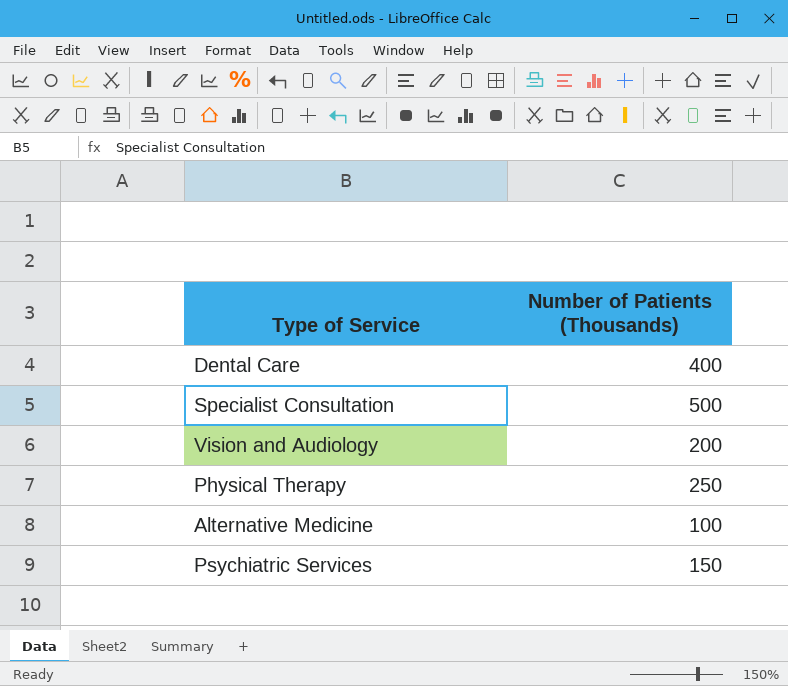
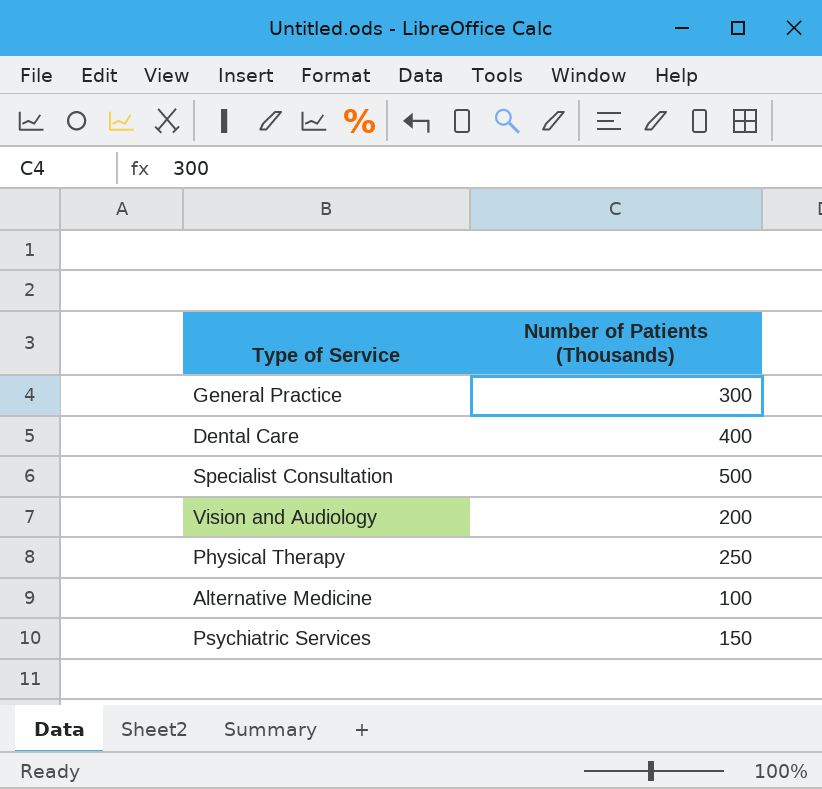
row General Practice: none -> 300

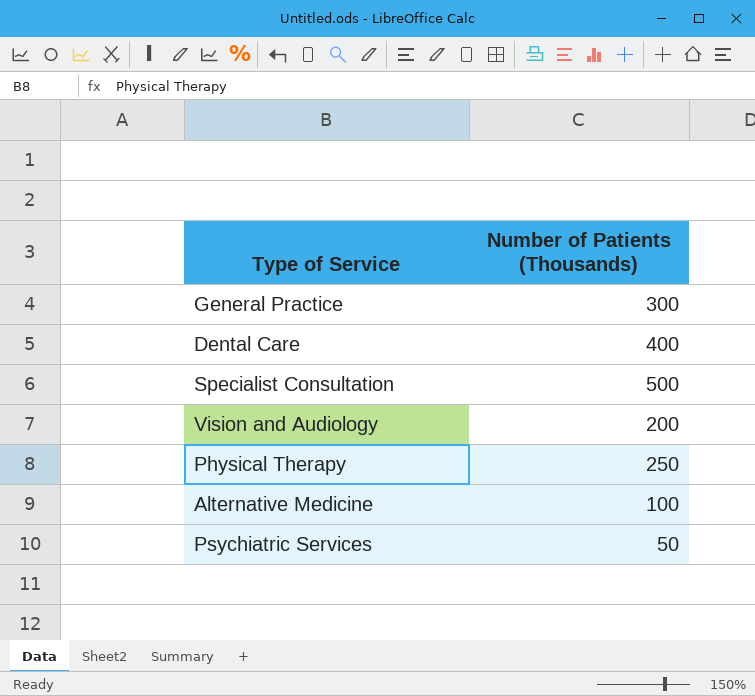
Psychiatric Services | Number of Patients (Thousands): 150 -> 50

